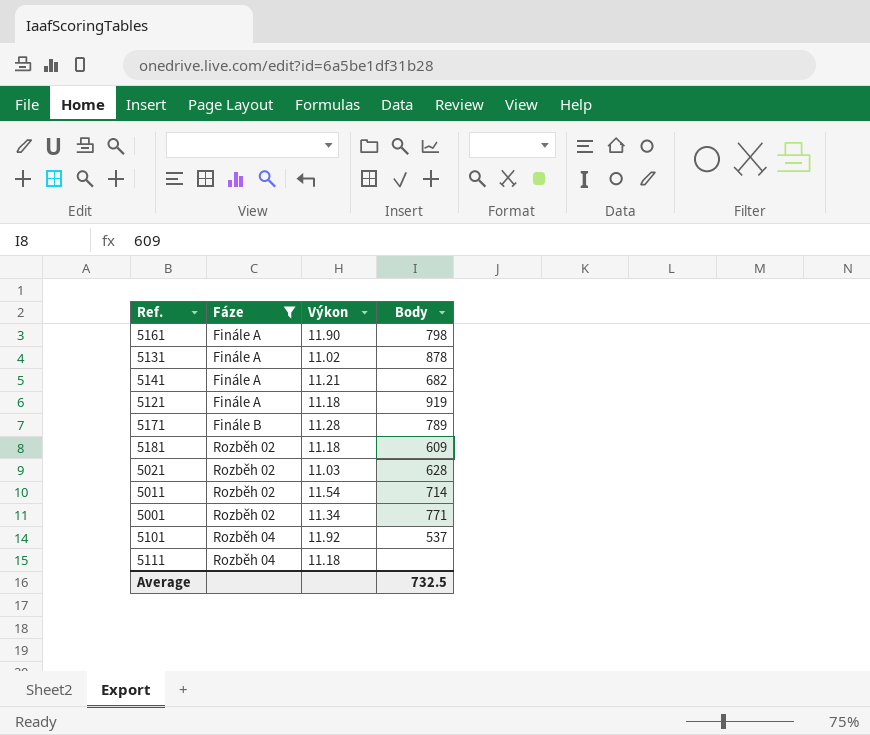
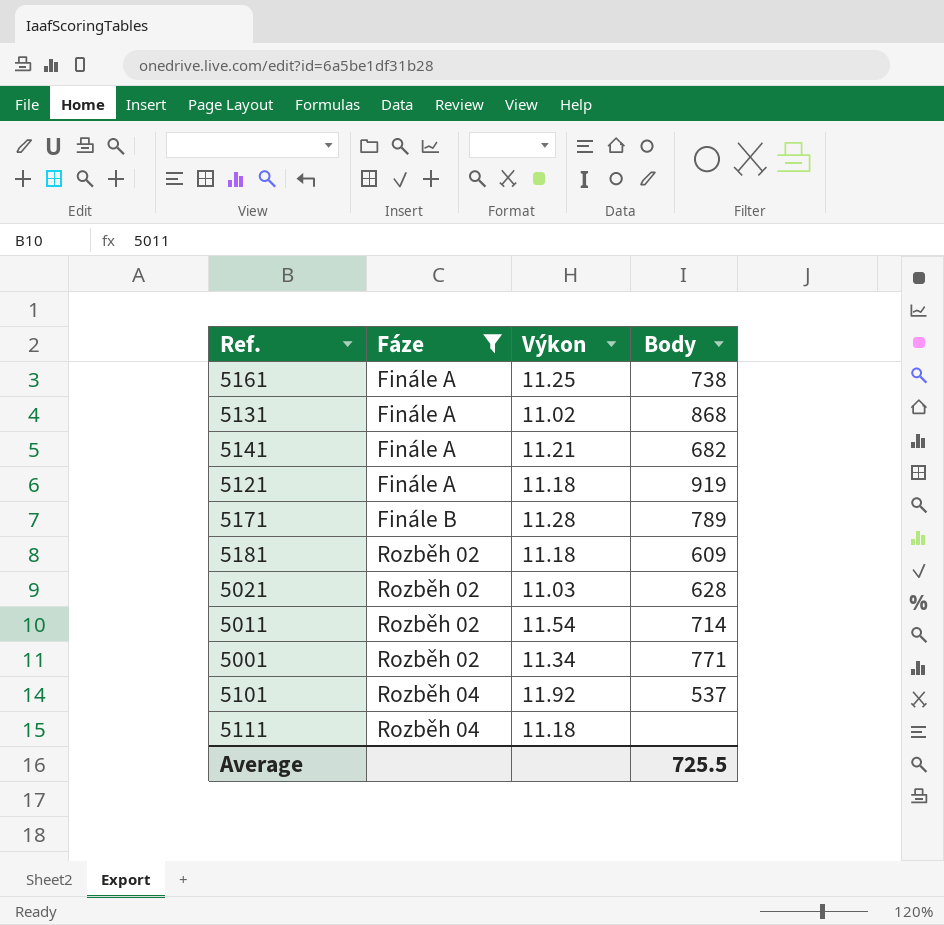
5161 | Výkon: 11.90 -> 11.25
5161 | Body: 798 -> 738
5131 | Body: 878 -> 868
Average | Body: 732.5 -> 725.5

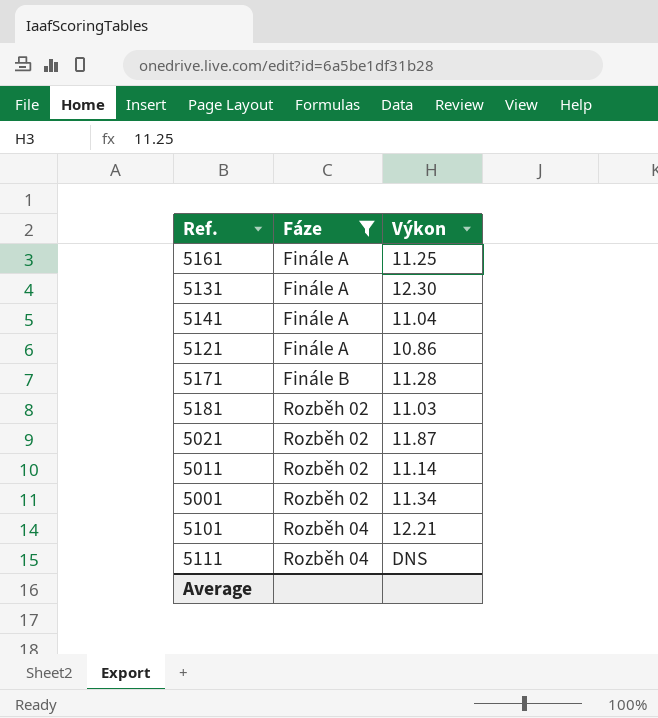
column Body | position: 4 -> none
5131 | Výkon: 11.02 -> 12.30
5141 | Výkon: 11.21 -> 11.04
5121 | Výkon: 11.18 -> 10.86
5181 | Výkon: 11.18 -> 11.03
5021 | Výkon: 11.03 -> 11.87
5011 | Výkon: 11.54 -> 11.14
5101 | Výkon: 11.92 -> 12.21
5111 | Výkon: 11.18 -> DNS

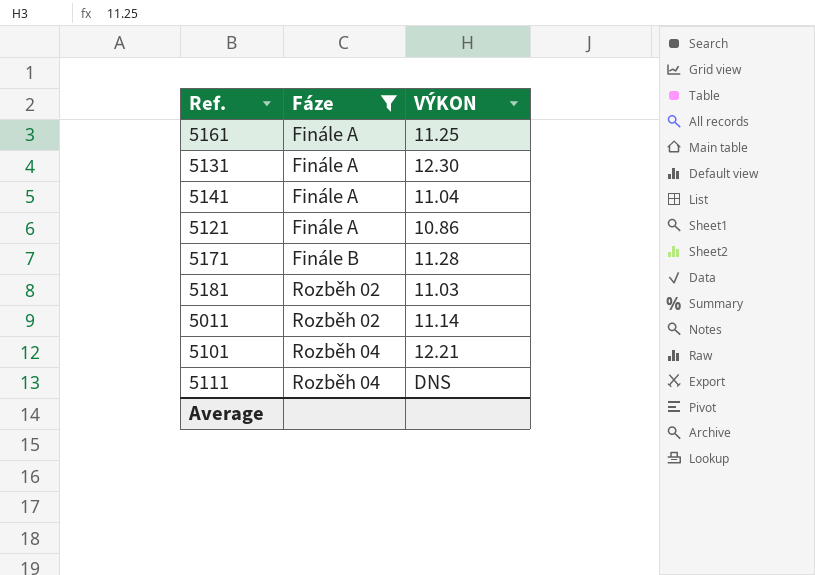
column name: Výkon -> VÝKON
row 5021: Rozběh 02 | 11.87 -> none
row 5001: Rozběh 02 | 11.34 -> none

